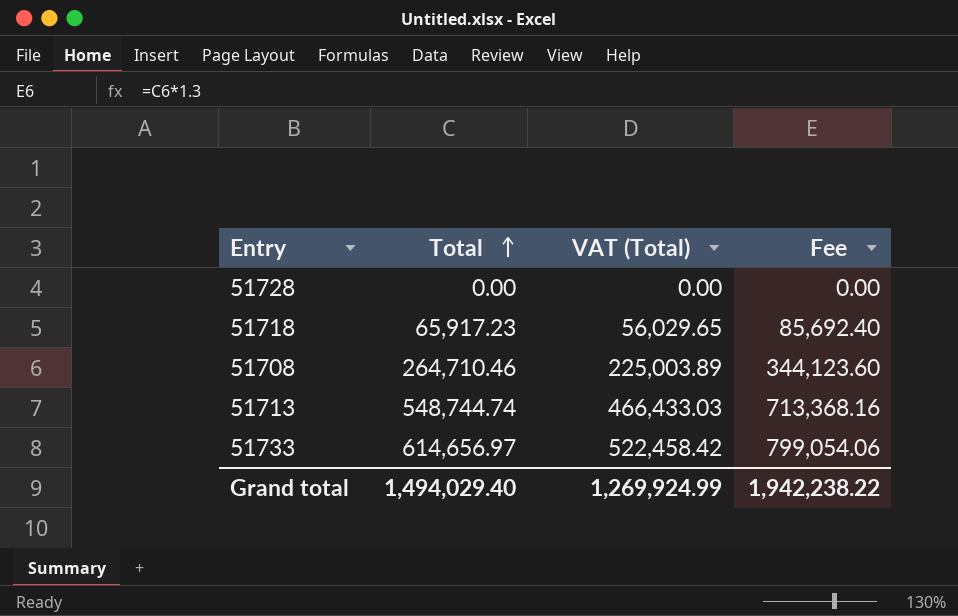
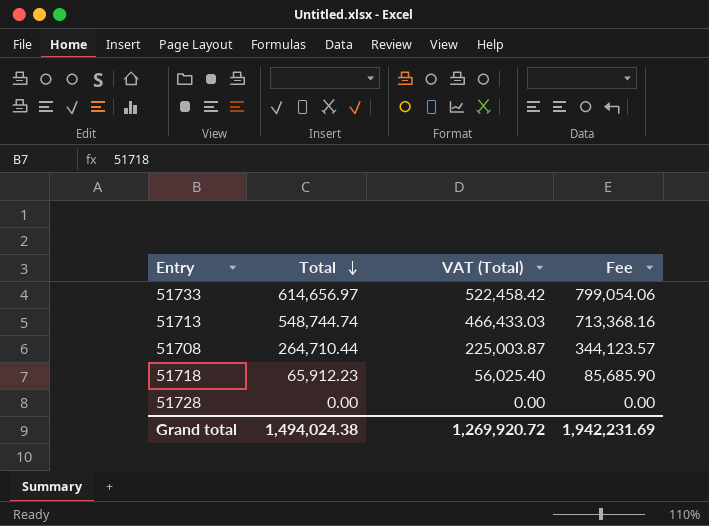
row order: Total ascending -> Total descending
51708 | Total: 264,710.46 -> 264,710.44
51708 | VAT (Total): 225,003.89 -> 225,003.87
51708 | Fee: 344,123.60 -> 344,123.57
51718 | Total: 65,917.23 -> 65,912.23
51718 | VAT (Total): 56,029.65 -> 56,025.40
51718 | Fee: 85,692.40 -> 85,685.90
Grand total | Total: 1,494,029.40 -> 1,494,024.38
Grand total | VAT (Total): 1,269,924.99 -> 1,269,920.72
Grand total | Fee: 1,942,238.22 -> 1,942,231.69

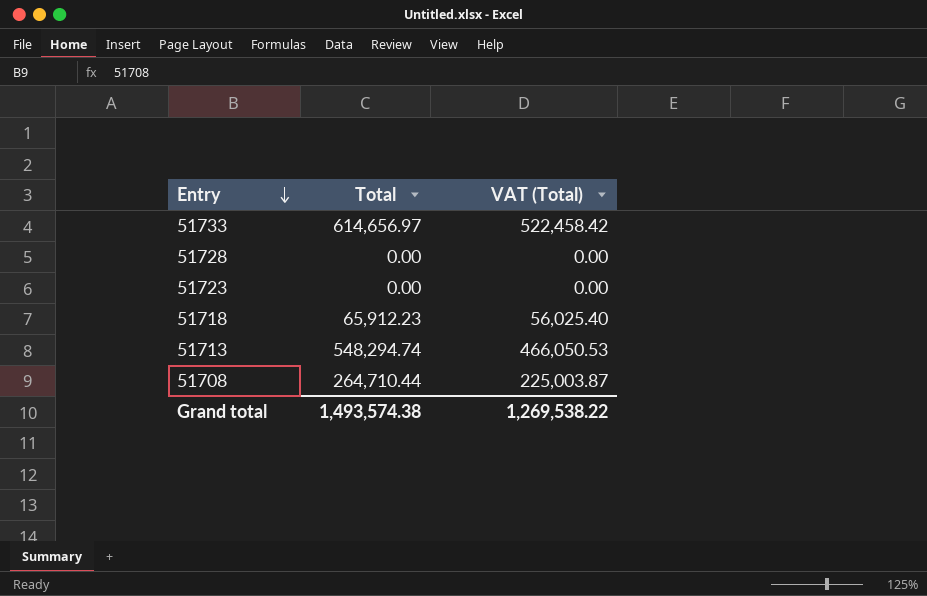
row order: Total descending -> Entry descending
column Fee | formula: [Total] * 1.3 -> none
row 51723: none -> 0.00 | 0.00
51713 | Total: 548,744.74 -> 548,294.74
51713 | VAT (Total): 466,433.03 -> 466,050.53
Grand total | Total: 1,494,024.38 -> 1,493,574.38
Grand total | VAT (Total): 1,269,920.72 -> 1,269,538.22

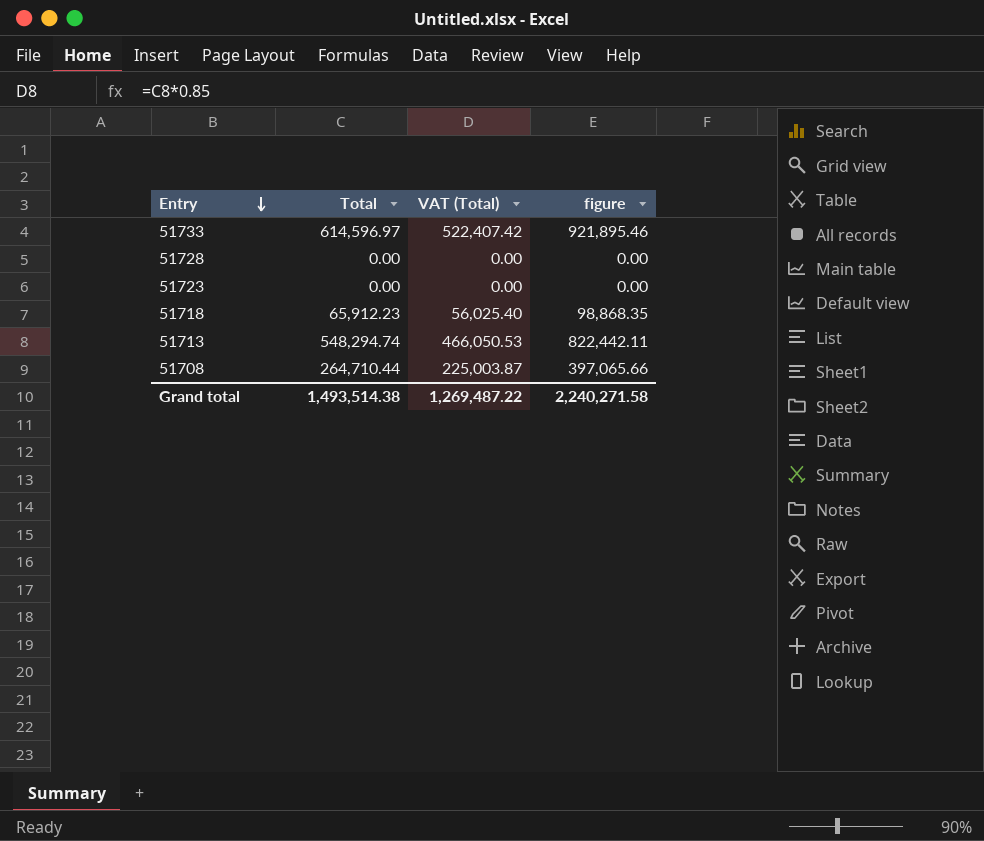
column figure | formula: none -> [Total] * 1.5
51733 | Total: 614,656.97 -> 614,596.97
51733 | VAT (Total): 522,458.42 -> 522,407.42
Grand total | Total: 1,493,574.38 -> 1,493,514.38
Grand total | VAT (Total): 1,269,538.22 -> 1,269,487.22

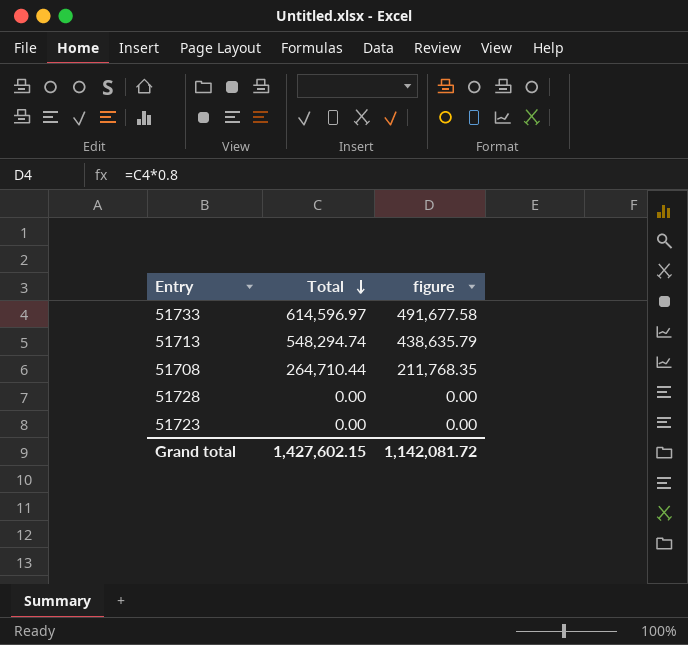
row order: Entry descending -> Total descending
column VAT (Total) | formula: [Total] * 0.85 -> none
column figure | formula: [Total] * 1.5 -> [Total] * 0.8
row 51718: 65,912.23 | 56,025.40 | 98,868.35 -> none
Grand total | Total: 1,493,514.38 -> 1,427,602.15
Grand total | figure: 2,240,271.58 -> 1,142,081.72

